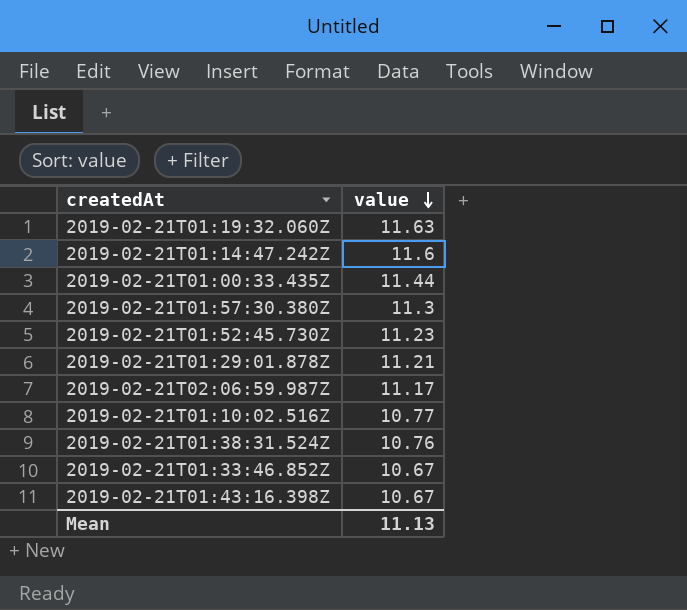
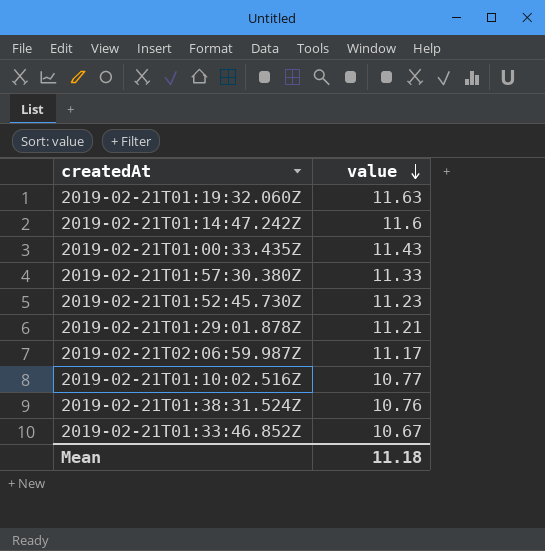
row 2019-02-21T01:43:16.398Z: 10.67 -> none
2019-02-21T01:00:33.435Z | value: 11.44 -> 11.43
2019-02-21T01:57:30.380Z | value: 11.3 -> 11.33
Mean | value: 11.13 -> 11.18

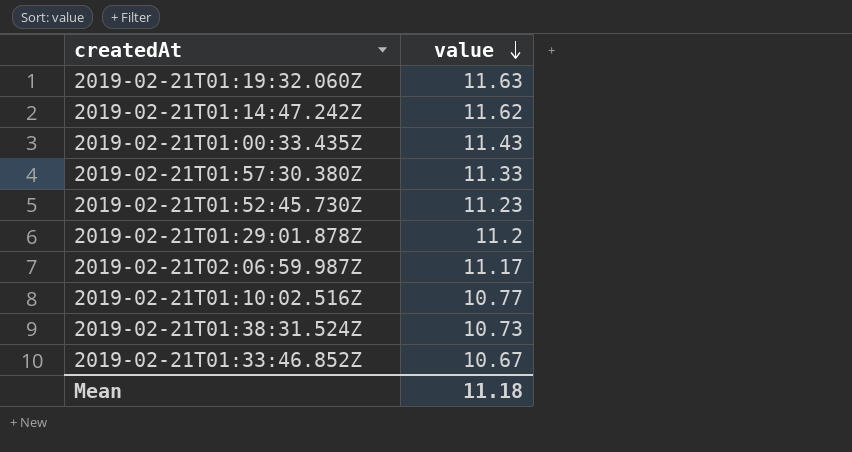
2019-02-21T01:14:47.242Z | value: 11.6 -> 11.62
2019-02-21T01:29:01.878Z | value: 11.21 -> 11.2
2019-02-21T01:38:31.524Z | value: 10.76 -> 10.73

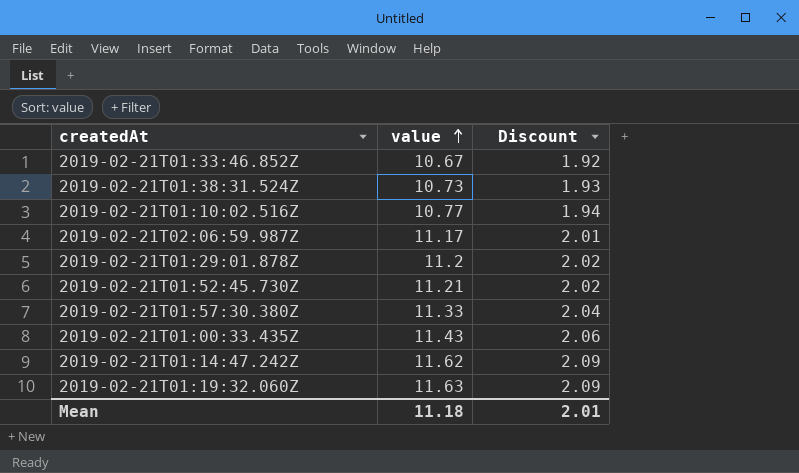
row order: value descending -> value ascending
column Discount | formula: none -> [value] * 0.18
2019-02-21T01:52:45.730Z | value: 11.23 -> 11.21

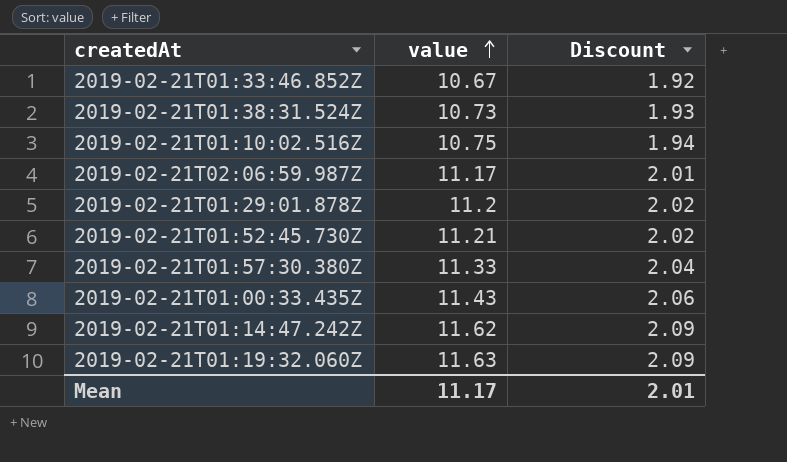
2019-02-21T01:10:02.516Z | value: 10.77 -> 10.75
Mean | value: 11.18 -> 11.17

